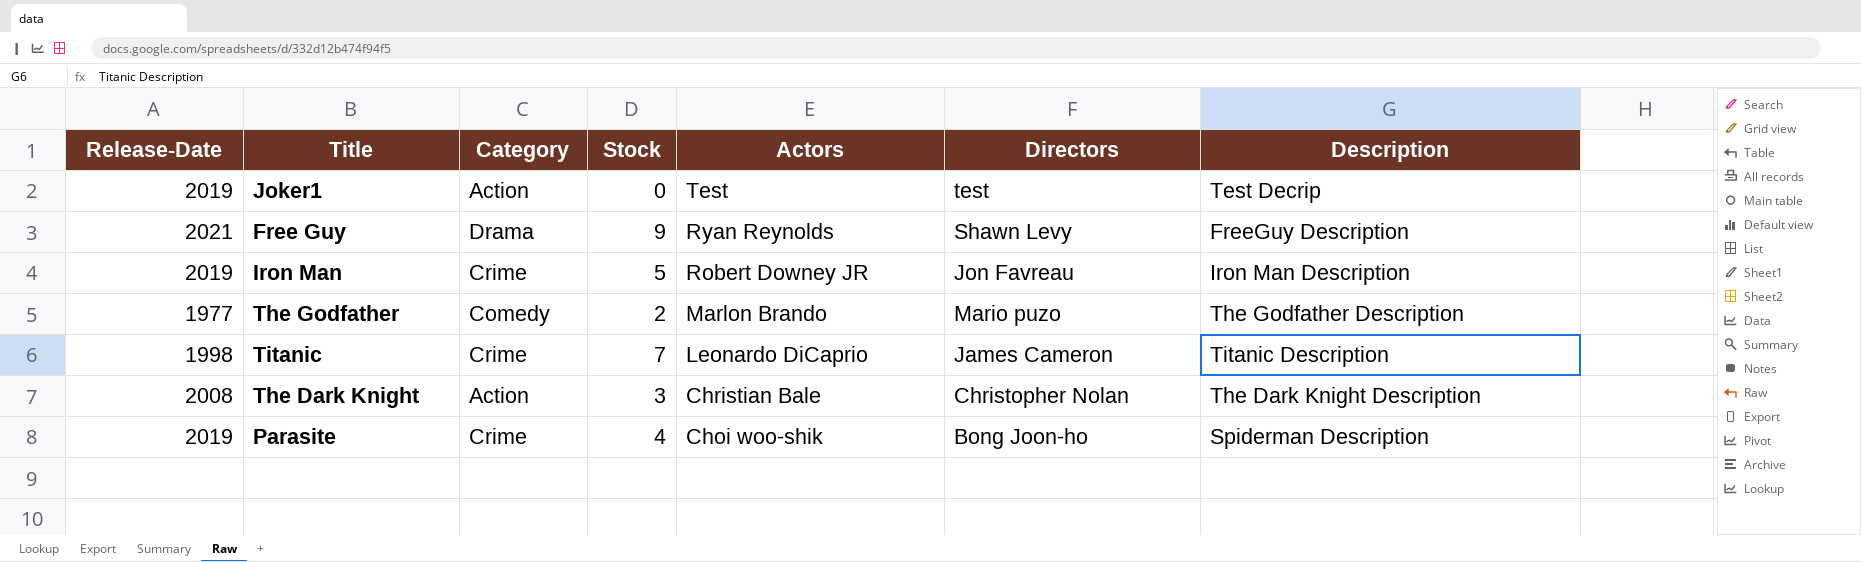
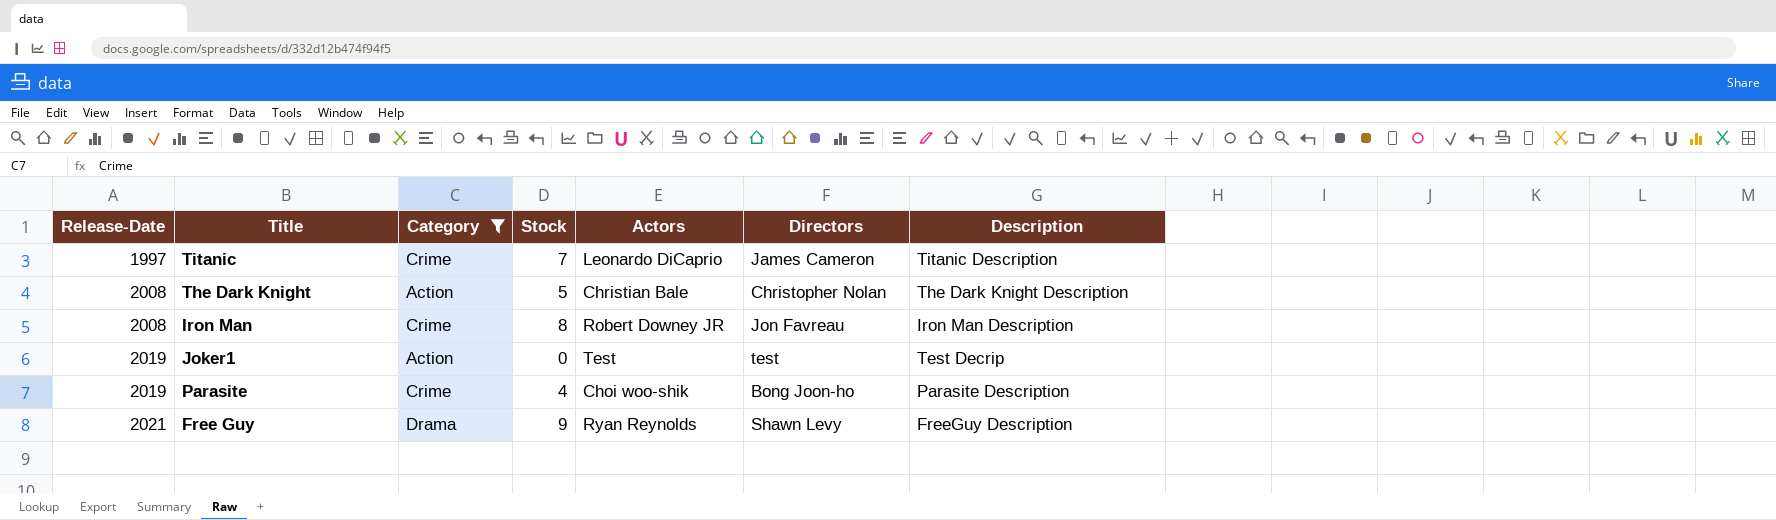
filter: none -> Category != Comedy
row order: Actors descending -> Release-Date ascending
Titanic | Release-Date: 1998 -> 1997
The Dark Knight | Stock: 3 -> 5
Iron Man | Release-Date: 2019 -> 2008
Iron Man | Stock: 5 -> 8
Parasite | Description: Spiderman Description -> Parasite Description

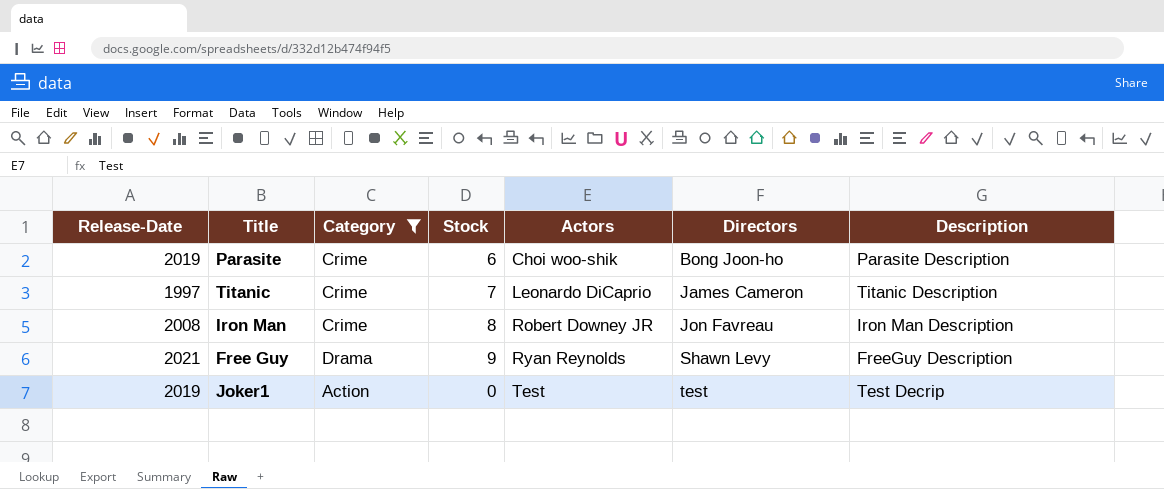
row order: Release-Date ascending -> Actors ascending
row The Dark Knight: 2008 | Action | 5 | Christian Bale | Christopher Nolan | The Dark Knight Description -> none
Parasite | Stock: 4 -> 6

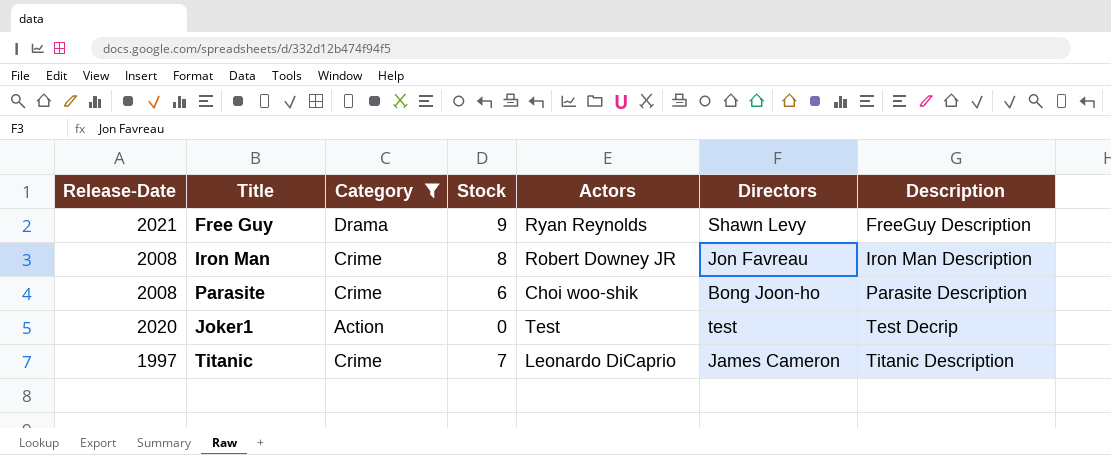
row order: Actors ascending -> Description ascending
Parasite | Release-Date: 2019 -> 2008
Joker1 | Release-Date: 2019 -> 2020

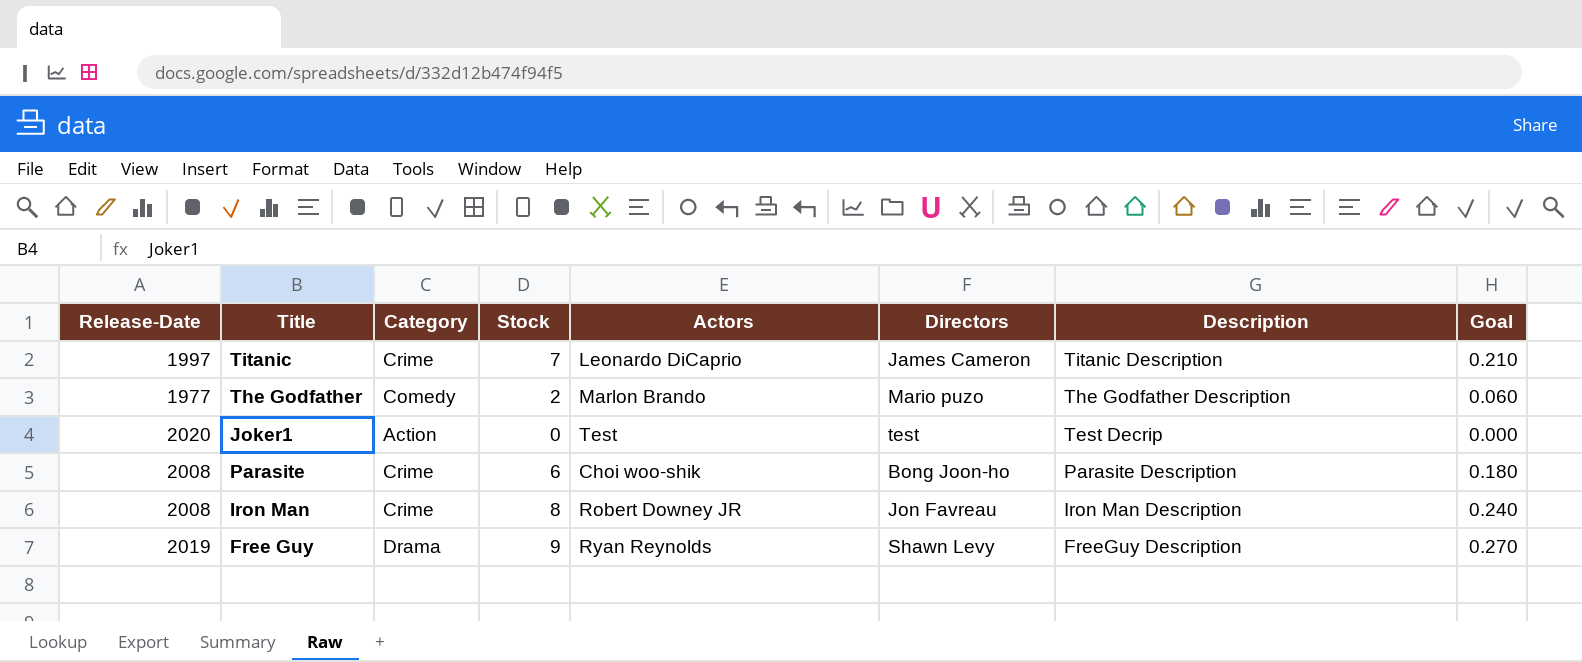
filter: Category != Comedy -> none
row order: Description ascending -> Description descending
column Goal | formula: none -> [Stock] * 0.03
Free Guy | Release-Date: 2021 -> 2019

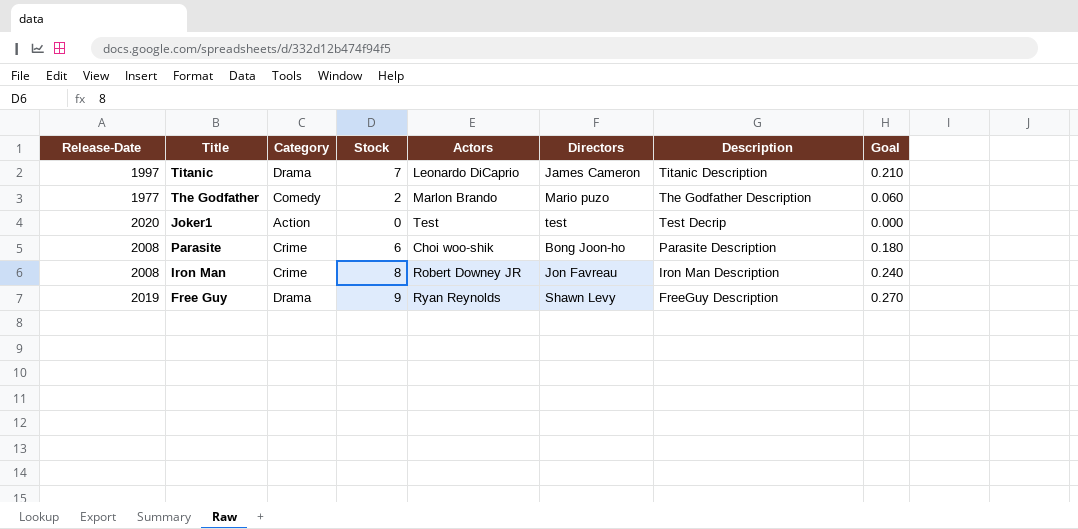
Titanic | Category: Crime -> Drama

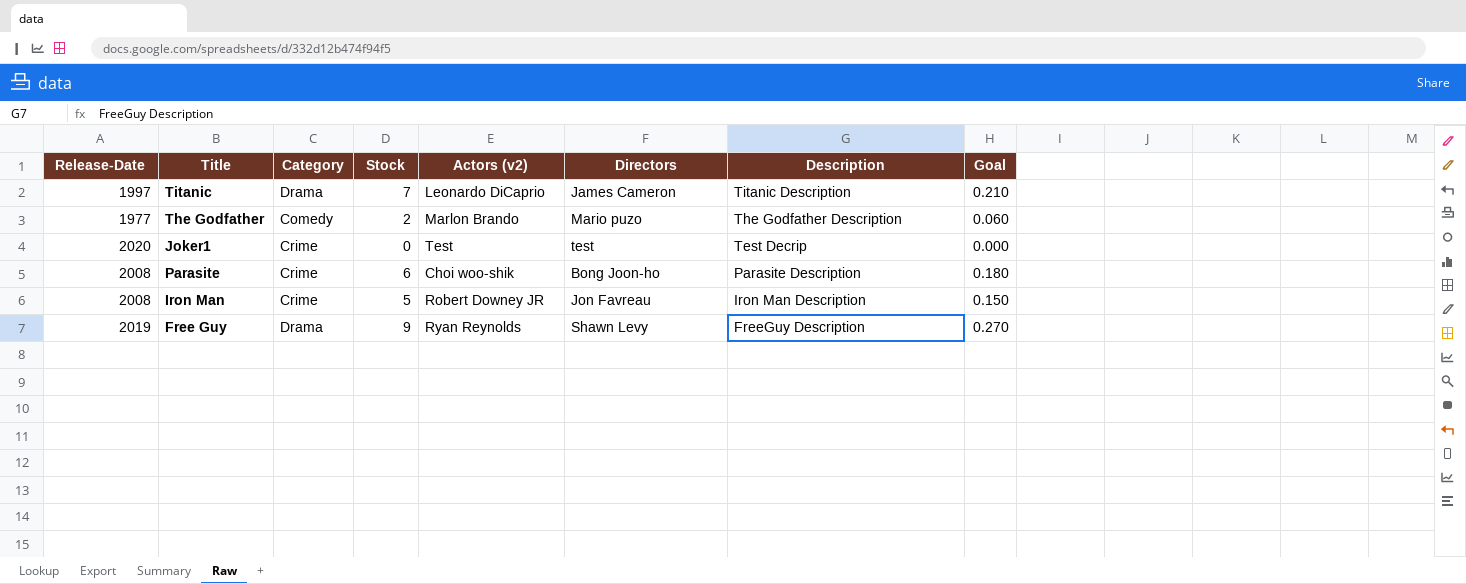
column name: Actors -> Actors (v2)
Joker1 | Category: Action -> Crime
Iron Man | Stock: 8 -> 5
Iron Man | Goal: 0.240 -> 0.150

